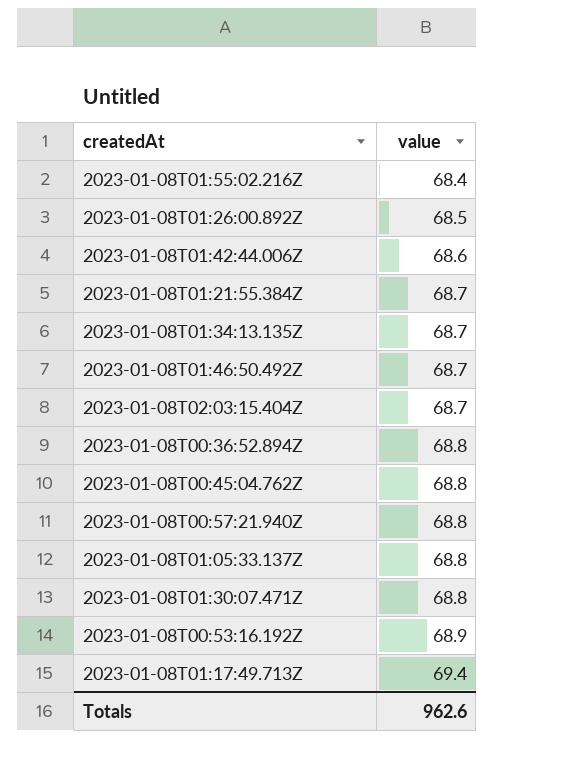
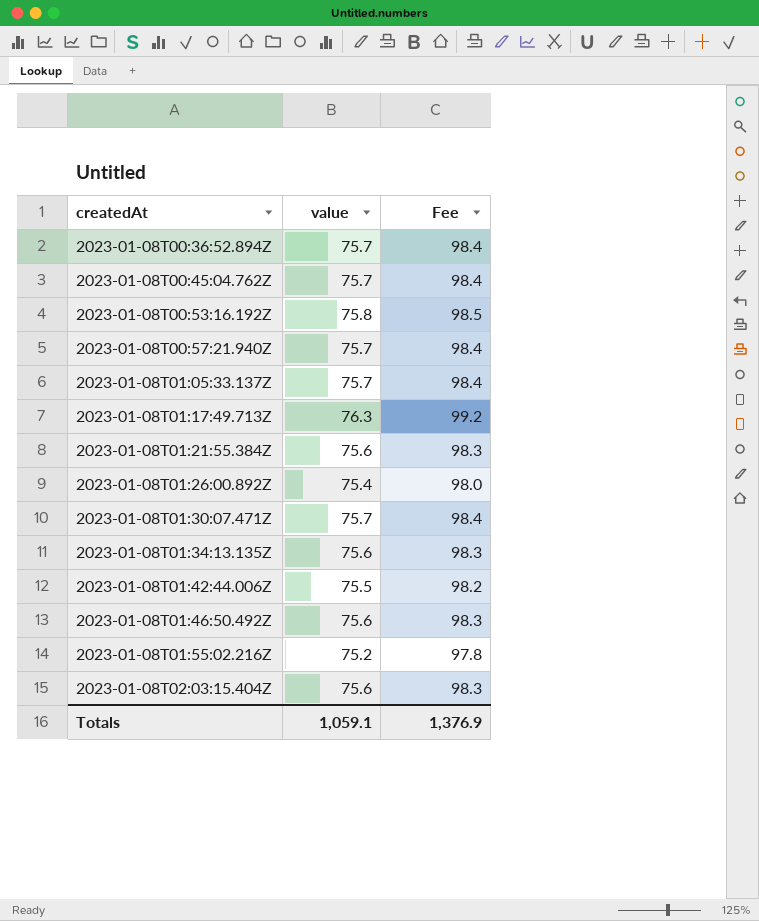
row order: value ascending -> createdAt ascending
column Fee | formula: none -> [value] * 1.3
2023-01-08T00:36:52.894Z | value: 68.8 -> 75.7
2023-01-08T00:45:04.762Z | value: 68.8 -> 75.7
2023-01-08T00:53:16.192Z | value: 68.9 -> 75.8
2023-01-08T00:57:21.940Z | value: 68.8 -> 75.7
2023-01-08T01:05:33.137Z | value: 68.8 -> 75.7
2023-01-08T01:17:49.713Z | value: 69.4 -> 76.3
2023-01-08T01:21:55.384Z | value: 68.7 -> 75.6
2023-01-08T01:26:00.892Z | value: 68.5 -> 75.4
2023-01-08T01:30:07.471Z | value: 68.8 -> 75.7
2023-01-08T01:34:13.135Z | value: 68.7 -> 75.6
2023-01-08T01:42:44.006Z | value: 68.6 -> 75.5
2023-01-08T01:46:50.492Z | value: 68.7 -> 75.6
2023-01-08T01:55:02.216Z | value: 68.4 -> 75.2
2023-01-08T02:03:15.404Z | value: 68.7 -> 75.6
Totals | value: 962.6 -> 1,059.1

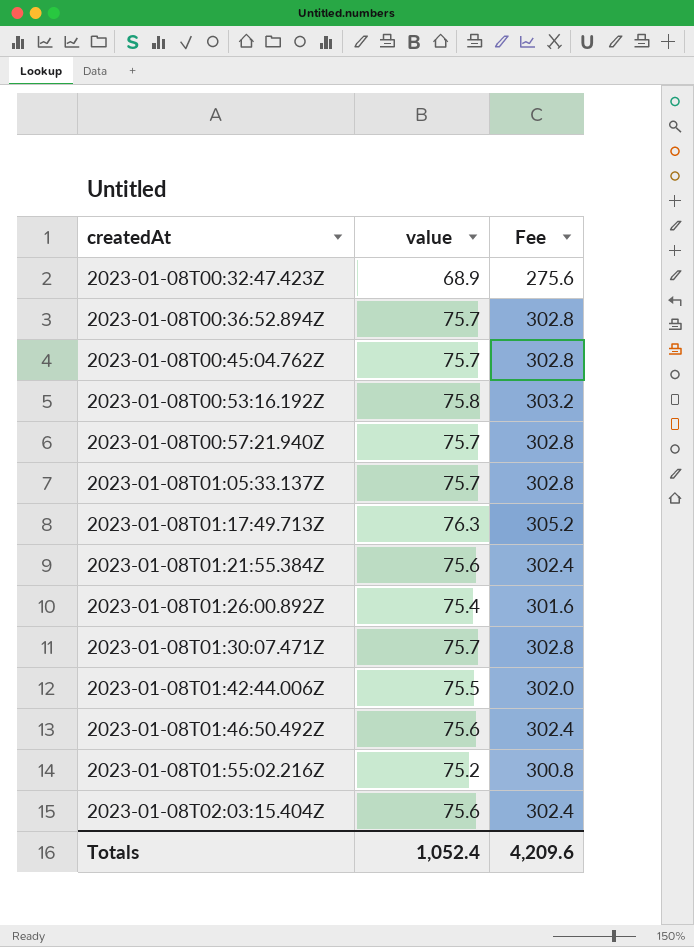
column Fee | formula: [value] * 1.3 -> [value] * 4
row 2023-01-08T01:34:13.135Z: 75.6 | 98.3 -> none
row 2023-01-08T00:32:47.423Z: none -> 68.9 | 275.6
Totals | value: 1,059.1 -> 1,052.4
Totals | Fee: 1,376.9 -> 4,209.6

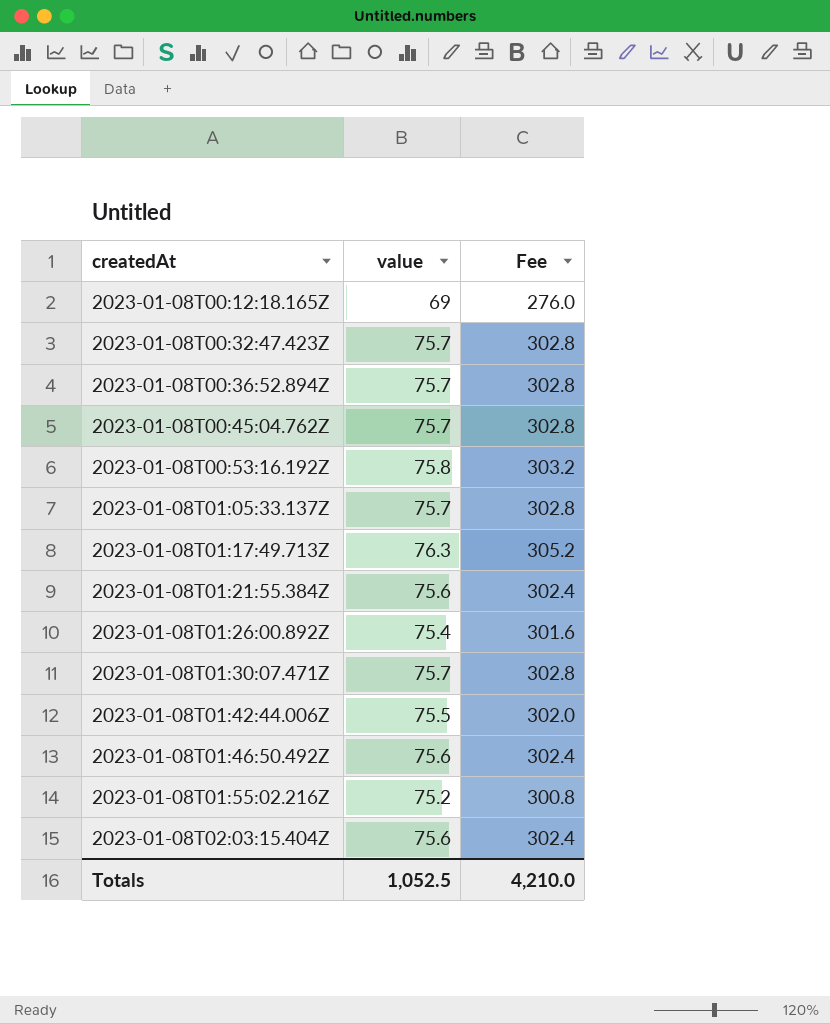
row 2023-01-08T00:57:21.940Z: 75.7 | 302.8 -> none
row 2023-01-08T00:12:18.165Z: none -> 69 | 276.0
2023-01-08T00:32:47.423Z | value: 68.9 -> 75.7
2023-01-08T00:32:47.423Z | Fee: 275.6 -> 302.8
Totals | value: 1,052.4 -> 1,052.5
Totals | Fee: 4,209.6 -> 4,210.0

